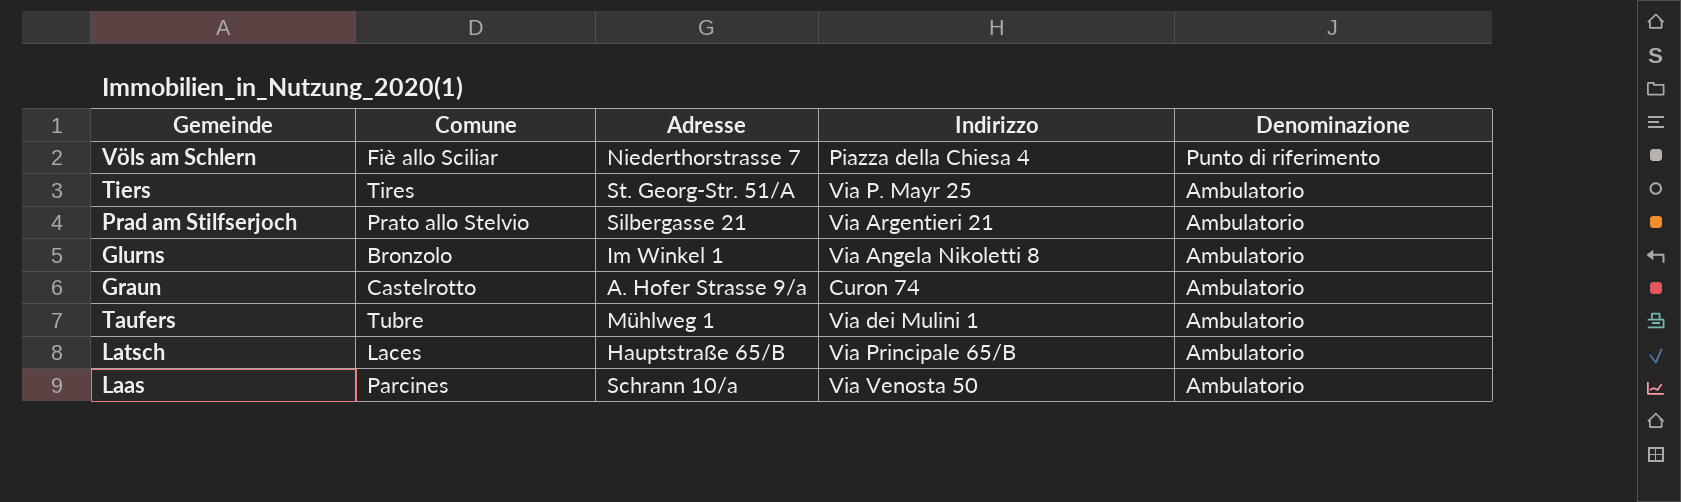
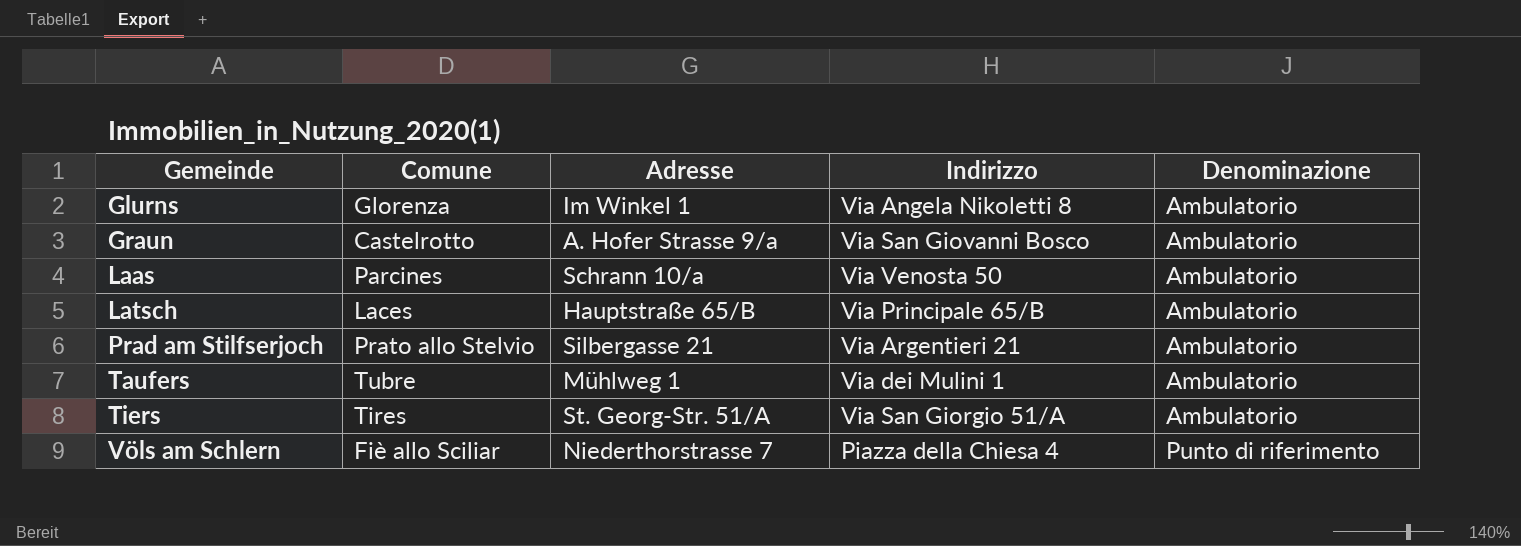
row order: Denominazione descending -> Gemeinde ascending
Glurns | Comune: Bronzolo -> Glorenza
Graun | Indirizzo: Curon 74 -> Via San Giovanni Bosco
Tiers | Indirizzo: Via P. Mayr 25 -> Via San Giorgio 51/A

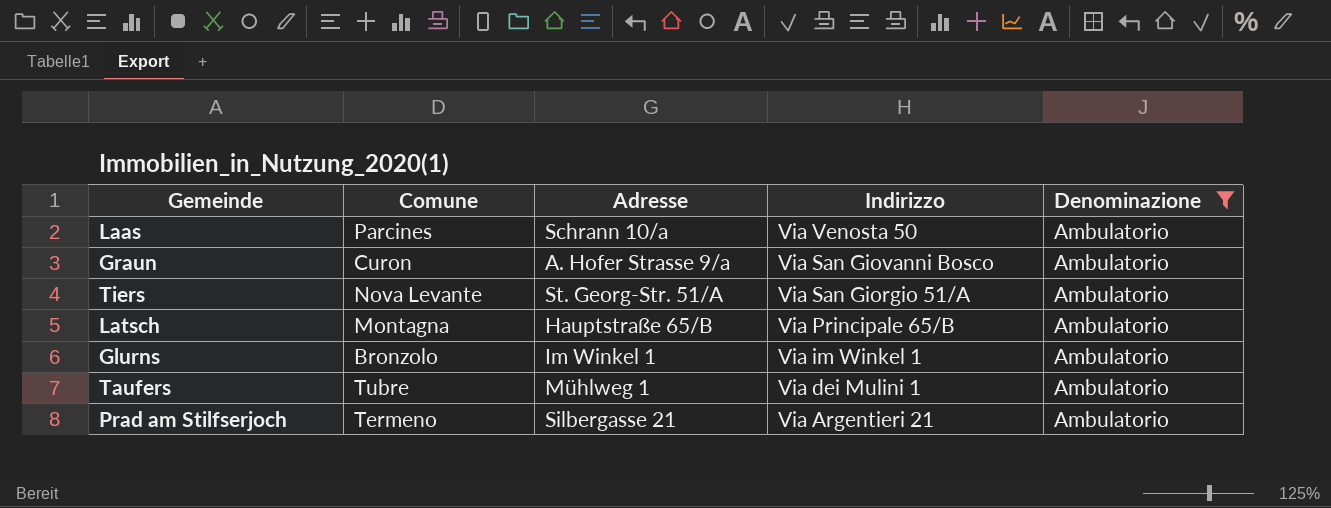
filter: none -> Denominazione = Ambulatorio
row order: Gemeinde ascending -> Indirizzo descending
Graun | Comune: Castelrotto -> Curon
Tiers | Comune: Tires -> Nova Levante
Latsch | Comune: Laces -> Montagna
Glurns | Comune: Glorenza -> Bronzolo
Glurns | Indirizzo: Via Angela Nikoletti 8 -> Via im Winkel 1
Prad am Stilfserjoch | Comune: Prato allo Stelvio -> Termeno

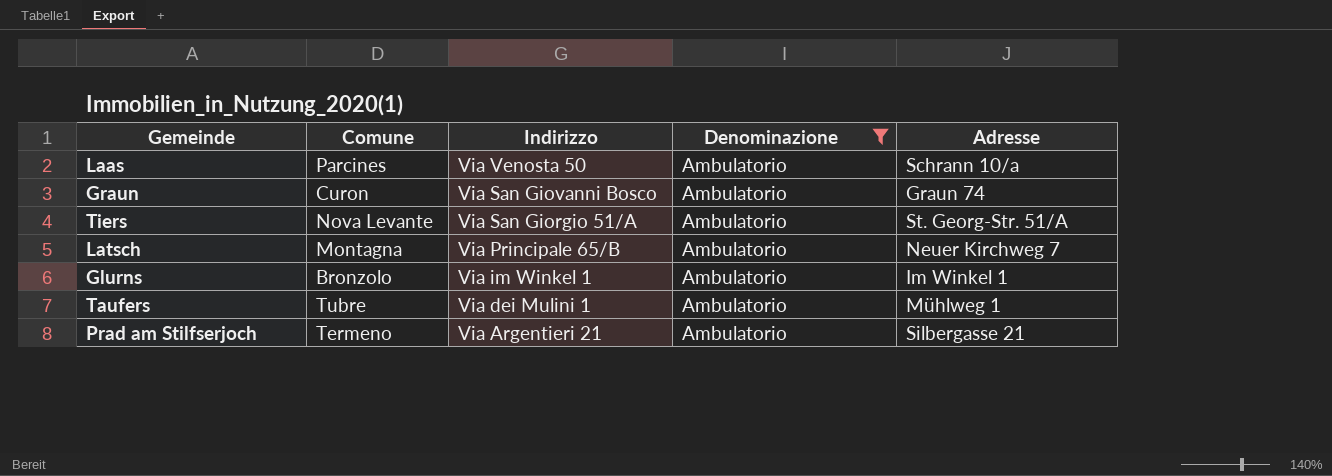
column Adresse | position: 3 -> 5
Graun | Adresse: A. Hofer Strasse 9/a -> Graun 74
Latsch | Adresse: Hauptstraße 65/B -> Neuer Kirchweg 7

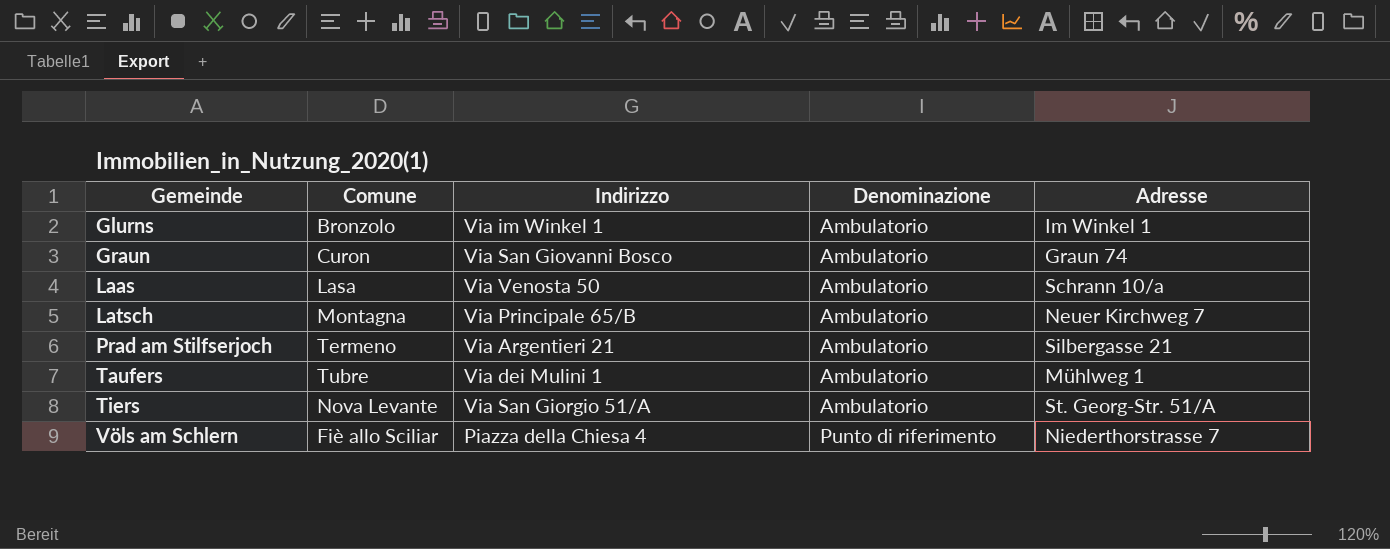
filter: Denominazione = Ambulatorio -> none
row order: Indirizzo descending -> Gemeinde ascending
Laas | Comune: Parcines -> Lasa

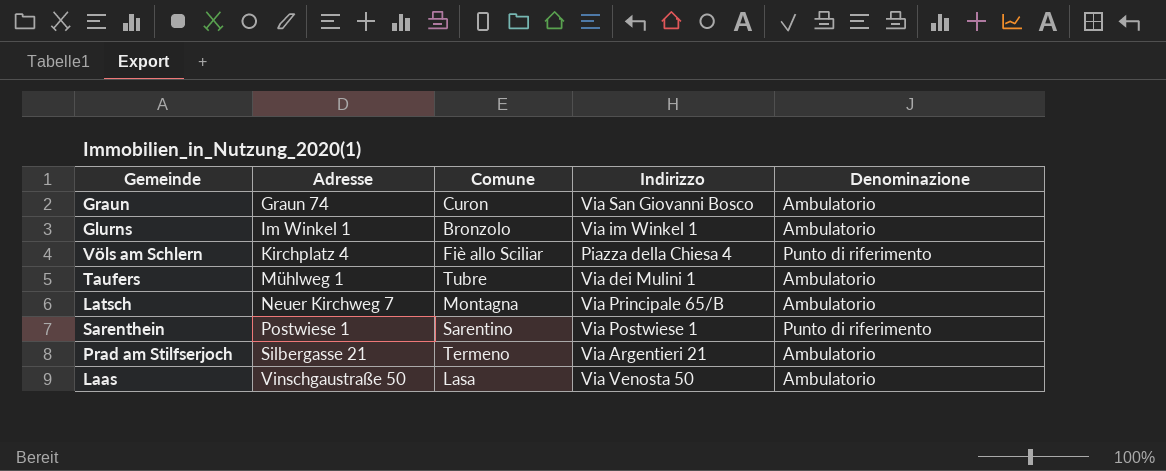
row order: Gemeinde ascending -> Adresse ascending
column Adresse | position: 5 -> 2
row Tiers: Nova Levante | Via San Giorgio 51/A | Ambulatorio | St. Georg-Str. 51/A -> none
Völs am Schlern | Adresse: Niederthorstrasse 7 -> Kirchplatz 4
row Sarenthein: none -> Postwiese 1 | Sarentino | Via Postwiese 1 | Punto di riferimento
Laas | Adresse: Schrann 10/a -> Vinschgaustraße 50

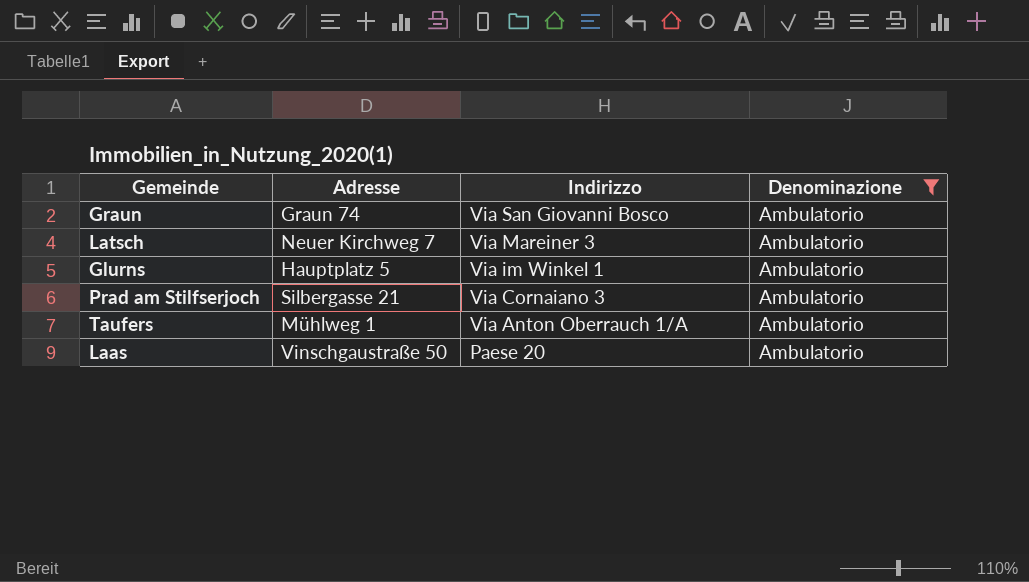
filter: none -> Denominazione = Ambulatorio
row order: Adresse ascending -> Indirizzo descending
column Comune | position: 3 -> none
Latsch | Indirizzo: Via Principale 65/B -> Via Mareiner 3
Glurns | Adresse: Im Winkel 1 -> Hauptplatz 5
Prad am Stilfserjoch | Indirizzo: Via Argentieri 21 -> Via Cornaiano 3
Taufers | Indirizzo: Via dei Mulini 1 -> Via Anton Oberrauch 1/A
Laas | Indirizzo: Via Venosta 50 -> Paese 20

